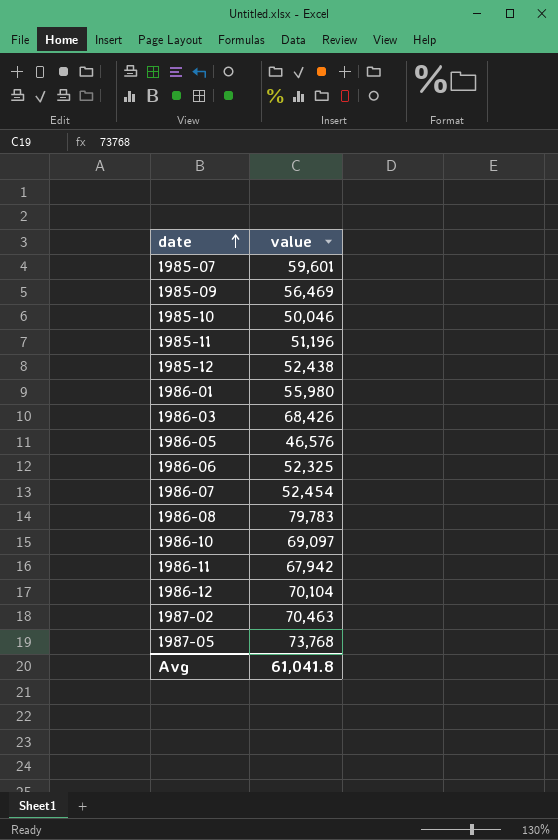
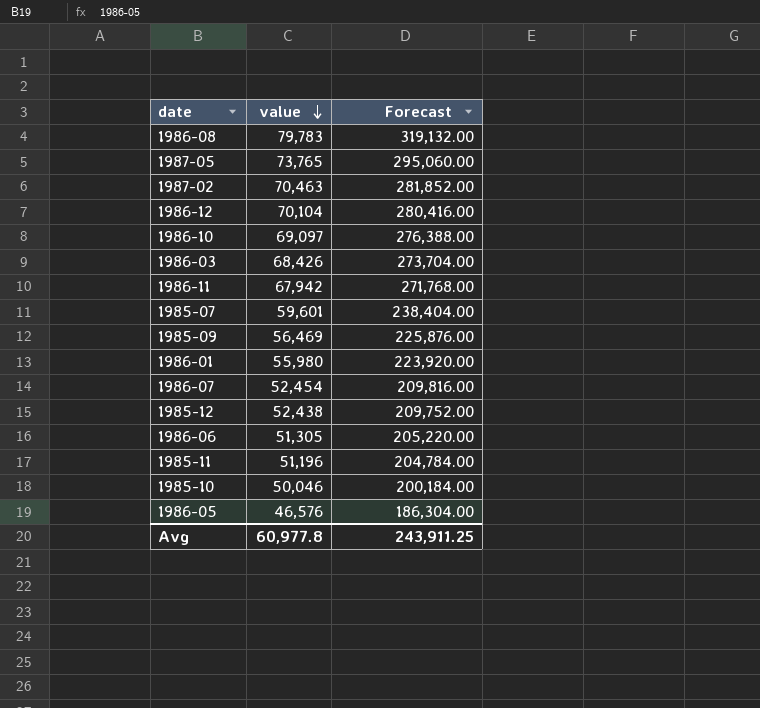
row order: date ascending -> value descending
column Forecast | formula: none -> [value] * 4
1987-05 | value: 73,768 -> 73,765
1986-06 | value: 52,325 -> 51,305
Avg | value: 61,041.8 -> 60,977.8

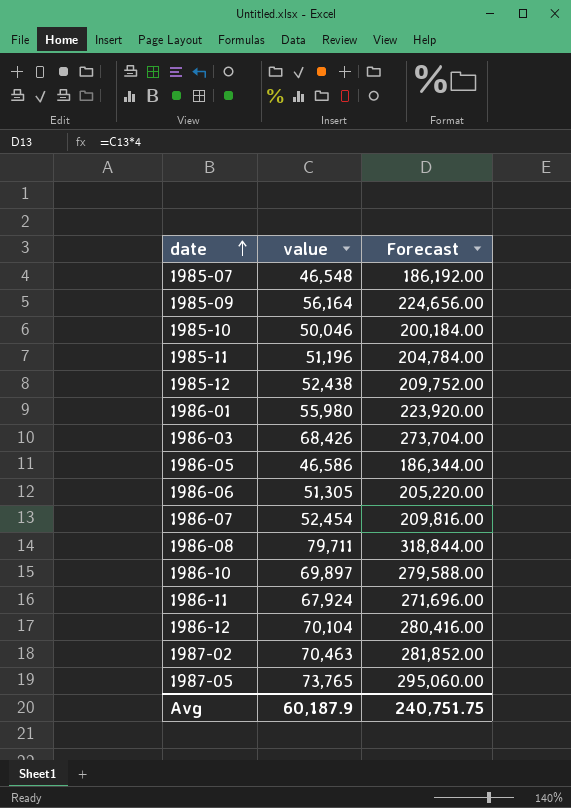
row order: value descending -> date ascending
1985-07 | value: 59,601 -> 46,548
1985-07 | Forecast: 238,404.00 -> 186,192.00
1985-09 | value: 56,469 -> 56,164
1985-09 | Forecast: 225,876.00 -> 224,656.00
1986-05 | value: 46,576 -> 46,586
1986-05 | Forecast: 186,304.00 -> 186,344.00
1986-08 | value: 79,783 -> 79,711
1986-08 | Forecast: 319,132.00 -> 318,844.00
1986-10 | value: 69,097 -> 69,897
1986-10 | Forecast: 276,388.00 -> 279,588.00
1986-11 | value: 67,942 -> 67,924
1986-11 | Forecast: 271,768.00 -> 271,696.00
Avg | value: 60,977.8 -> 60,187.9
Avg | Forecast: 243,911.25 -> 240,751.75

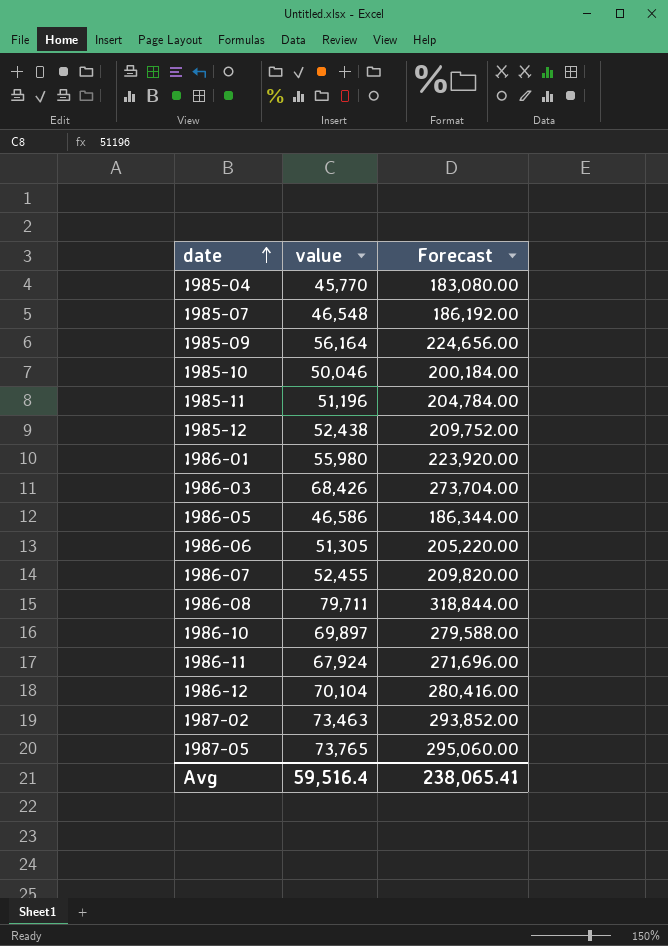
row 1985-04: none -> 45,770 | 183,080.00
1986-07 | value: 52,454 -> 52,455
1986-07 | Forecast: 209,816.00 -> 209,820.00
1987-02 | value: 70,463 -> 73,463
1987-02 | Forecast: 281,852.00 -> 293,852.00
Avg | value: 60,187.9 -> 59,516.4
Avg | Forecast: 240,751.75 -> 238,065.41

